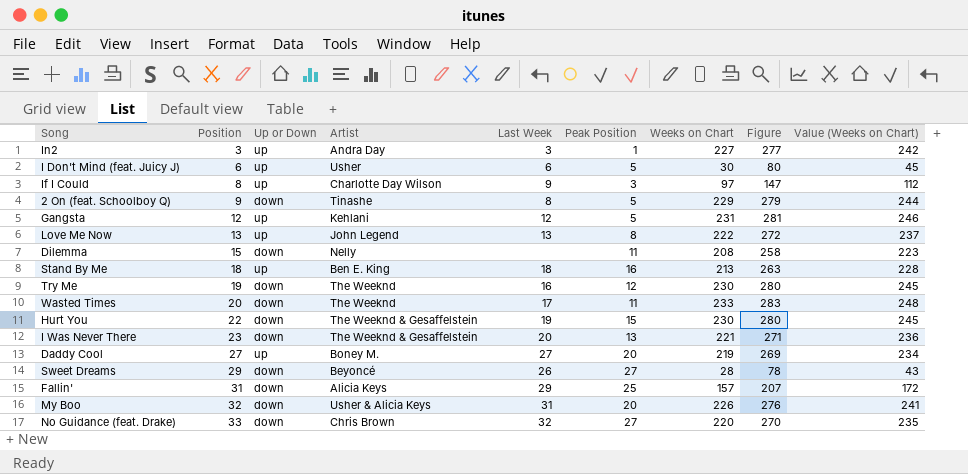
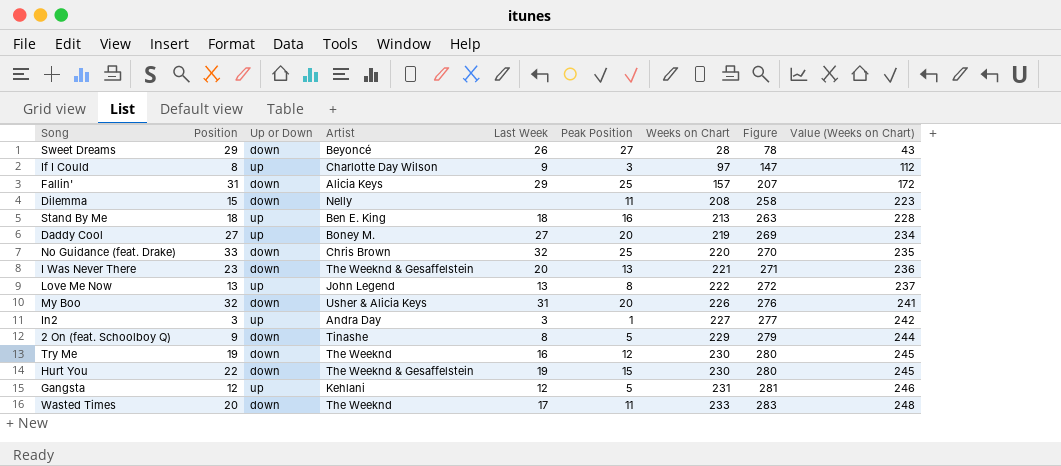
row order: Position ascending -> Weeks on Chart ascending
row I Don't Mind (feat. Juicy J): 6 | up | Usher | 6 | 5 | 30 | 80 | 45 -> none
No Guidance (feat. Drake) | Peak Position: 27 -> 25

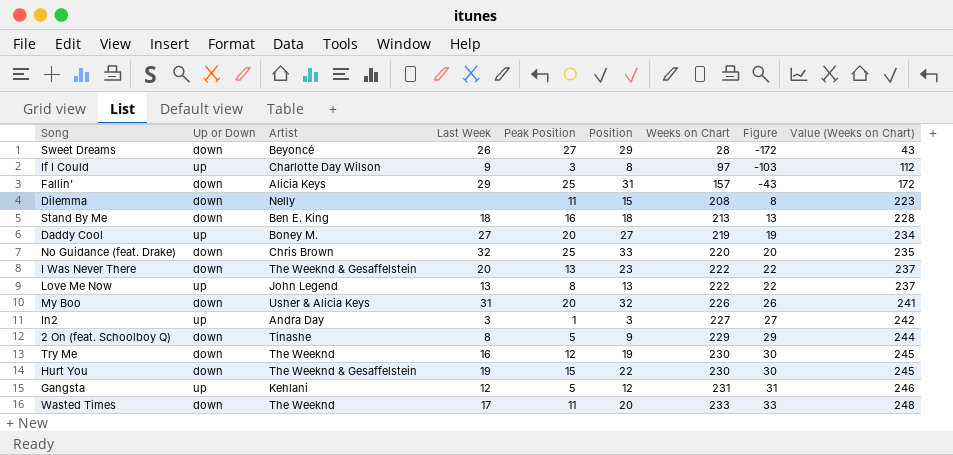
column Position | position: 2 -> 6
column Figure | formula: [Weeks on Chart] + 50 -> [Weeks on Chart] - 200
Stand By Me | Up or Down: up -> down
I Was Never There | Weeks on Chart: 221 -> 222
I Was Never There | Value (Weeks on Chart): 236 -> 237

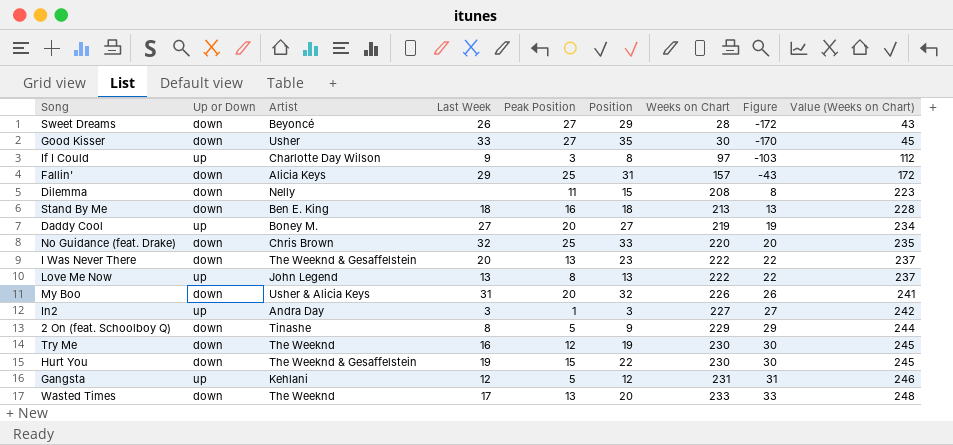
row Good Kisser: none -> down | Usher | 33 | 27 | 35 | 30 | -170 | 45
Wasted Times | Peak Position: 11 -> 13

